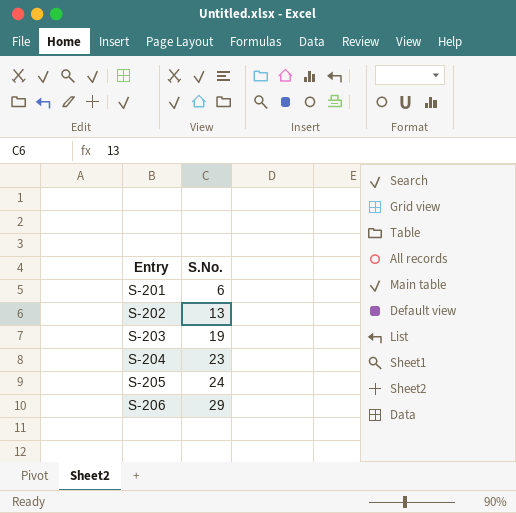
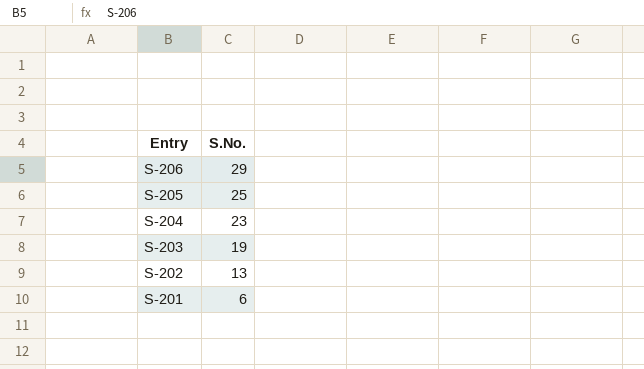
row order: Entry ascending -> Entry descending
S-205 | S.No.: 24 -> 25

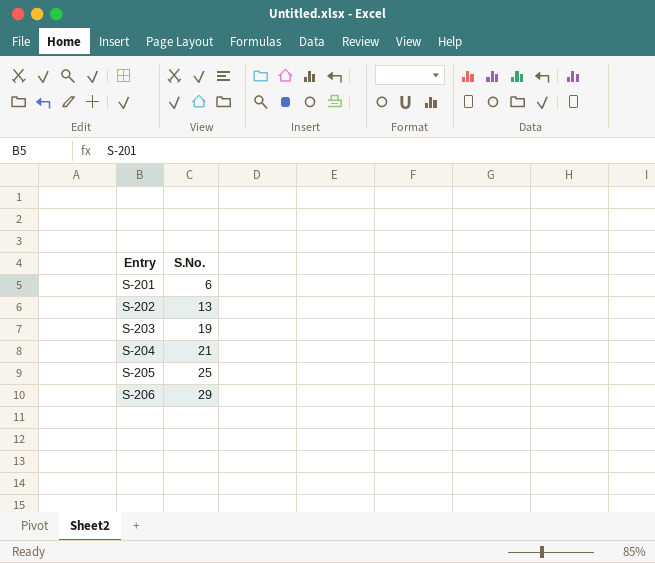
row order: Entry descending -> Entry ascending
S-204 | S.No.: 23 -> 21

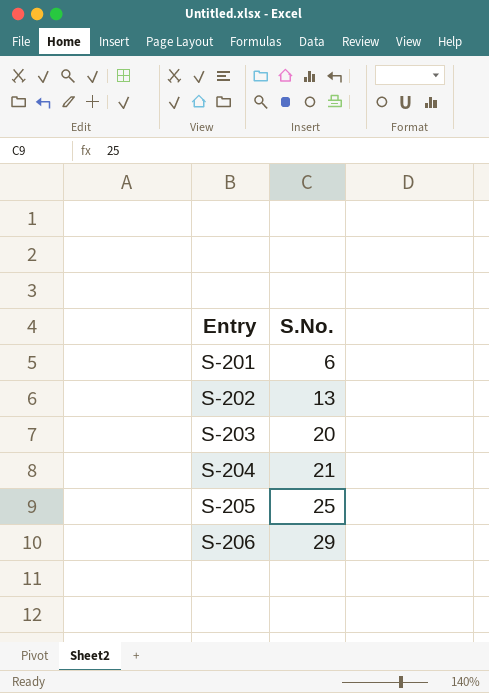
S-203 | S.No.: 19 -> 20

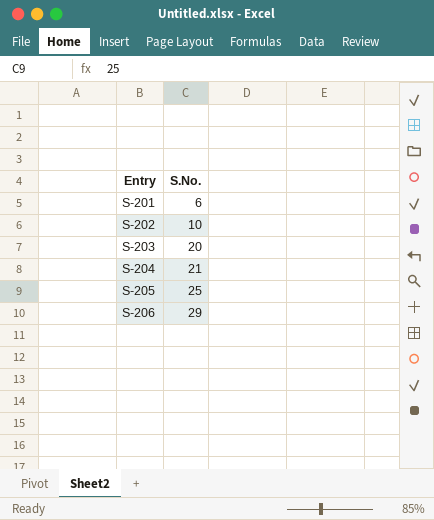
S-202 | S.No.: 13 -> 10

